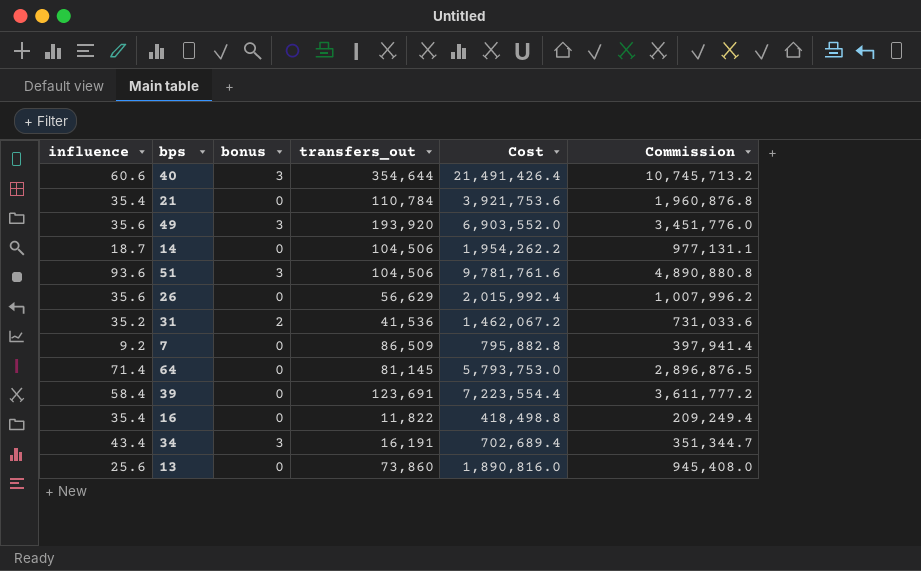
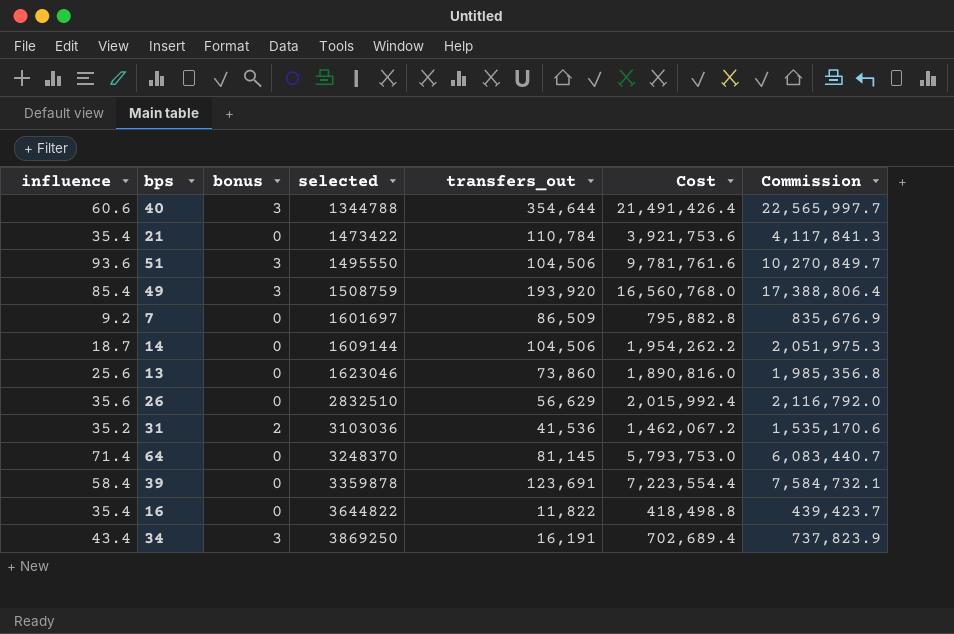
row order: none -> selected ascending
column selected | position: none -> 4
column Commission | formula: [Cost] * 0.5 -> [Cost] * 1.05
49 | influence: 35.6 -> 85.4
49 | Cost: 6,903,552.0 -> 16,560,768.0

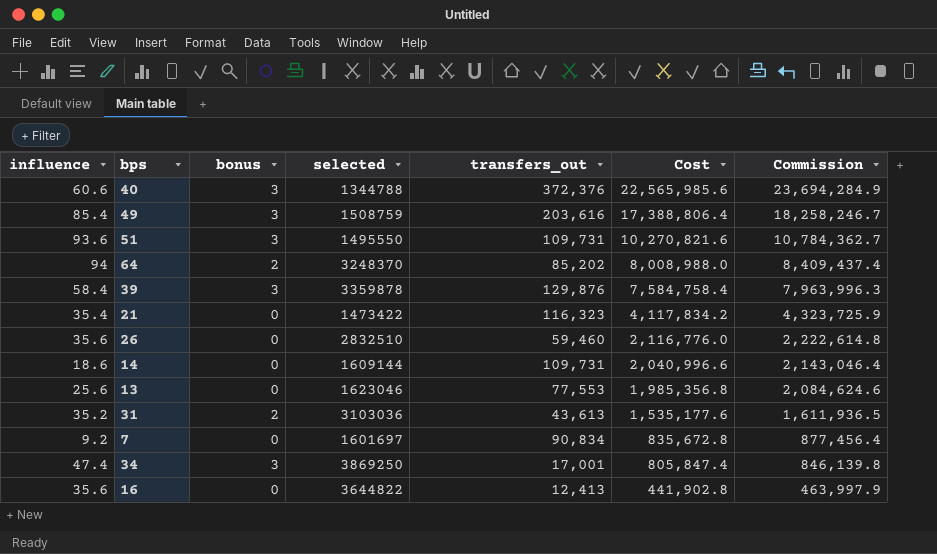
row order: selected ascending -> Cost descending
40 | transfers_out: 354,644 -> 372,376
40 | Cost: 21,491,426.4 -> 22,565,985.6
40 | Commission: 22,565,997.7 -> 23,694,284.9
49 | transfers_out: 193,920 -> 203,616
49 | Cost: 16,560,768.0 -> 17,388,806.4
49 | Commission: 17,388,806.4 -> 18,258,246.7
51 | transfers_out: 104,506 -> 109,731
51 | Cost: 9,781,761.6 -> 10,270,821.6
51 | Commission: 10,270,849.7 -> 10,784,362.7
64 | influence: 71.4 -> 94
64 | bonus: 0 -> 2
64 | transfers_out: 81,145 -> 85,202
64 | Cost: 5,793,753.0 -> 8,008,988.0
64 | Commission: 6,083,440.7 -> 8,409,437.4
39 | bonus: 0 -> 3
39 | transfers_out: 123,691 -> 129,876
39 | Cost: 7,223,554.4 -> 7,584,758.4
39 | Commission: 7,584,732.1 -> 7,963,996.3
21 | transfers_out: 110,784 -> 116,323
21 | Cost: 3,921,753.6 -> 4,117,834.2
21 | Commission: 4,117,841.3 -> 4,323,725.9
26 | transfers_out: 56,629 -> 59,460
26 | Cost: 2,015,992.4 -> 2,116,776.0
26 | Commission: 2,116,792.0 -> 2,222,614.8
14 | influence: 18.7 -> 18.6
14 | transfers_out: 104,506 -> 109,731
14 | Cost: 1,954,262.2 -> 2,040,996.6
14 | Commission: 2,051,975.3 -> 2,143,046.4
13 | transfers_out: 73,860 -> 77,553
13 | Cost: 1,890,816.0 -> 1,985,356.8
13 | Commission: 1,985,356.8 -> 2,084,624.6
31 | transfers_out: 41,536 -> 43,613
31 | Cost: 1,462,067.2 -> 1,535,177.6
31 | Commission: 1,535,170.6 -> 1,611,936.5
7 | transfers_out: 86,509 -> 90,834
7 | Cost: 795,882.8 -> 835,672.8
7 | Commission: 835,676.9 -> 877,456.4
34 | influence: 43.4 -> 47.4
34 | transfers_out: 16,191 -> 17,001
34 | Cost: 702,689.4 -> 805,847.4
34 | Commission: 737,823.9 -> 846,139.8
16 | influence: 35.4 -> 35.6
16 | transfers_out: 11,822 -> 12,413
16 | Cost: 418,498.8 -> 441,902.8
16 | Commission: 439,423.7 -> 463,997.9

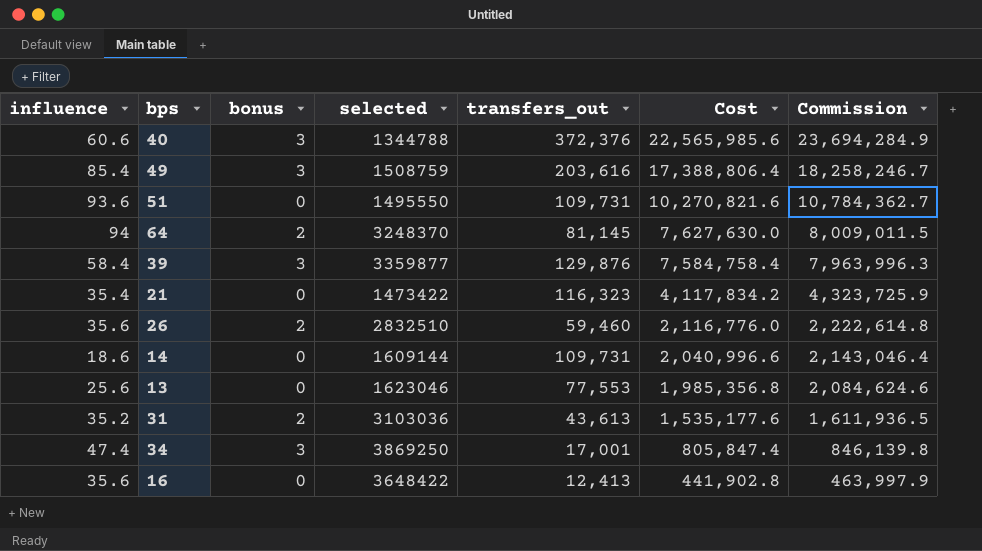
row 7: 9.2 | 0 | 1601697 | 90,834 | 835,672.8 | 877,456.4 -> none
51 | bonus: 3 -> 0
64 | transfers_out: 85,202 -> 81,145
64 | Cost: 8,008,988.0 -> 7,627,630.0
64 | Commission: 8,409,437.4 -> 8,009,011.5
39 | selected: 3359878 -> 3359877
26 | bonus: 0 -> 2
16 | selected: 3644822 -> 3648422

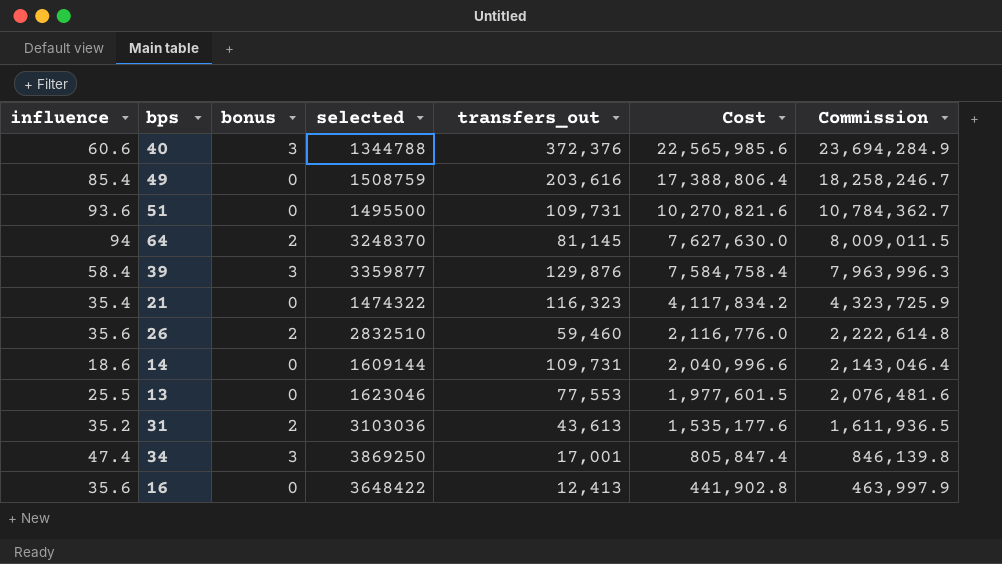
49 | bonus: 3 -> 0
51 | selected: 1495550 -> 1495500
21 | selected: 1473422 -> 1474322
13 | influence: 25.6 -> 25.5
13 | Cost: 1,985,356.8 -> 1,977,601.5
13 | Commission: 2,084,624.6 -> 2,076,481.6

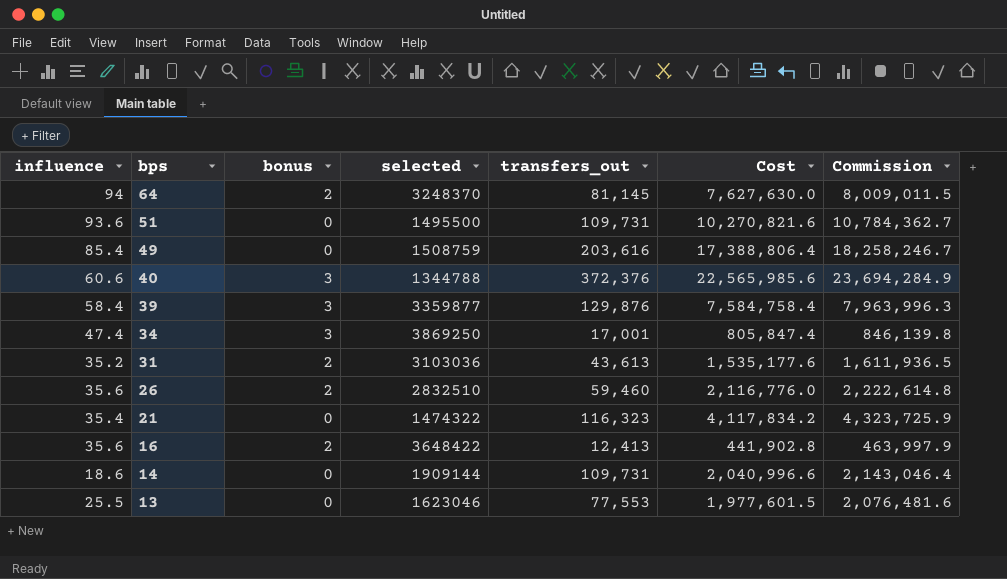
row order: Cost descending -> bps descending
16 | bonus: 0 -> 2
14 | selected: 1609144 -> 1909144

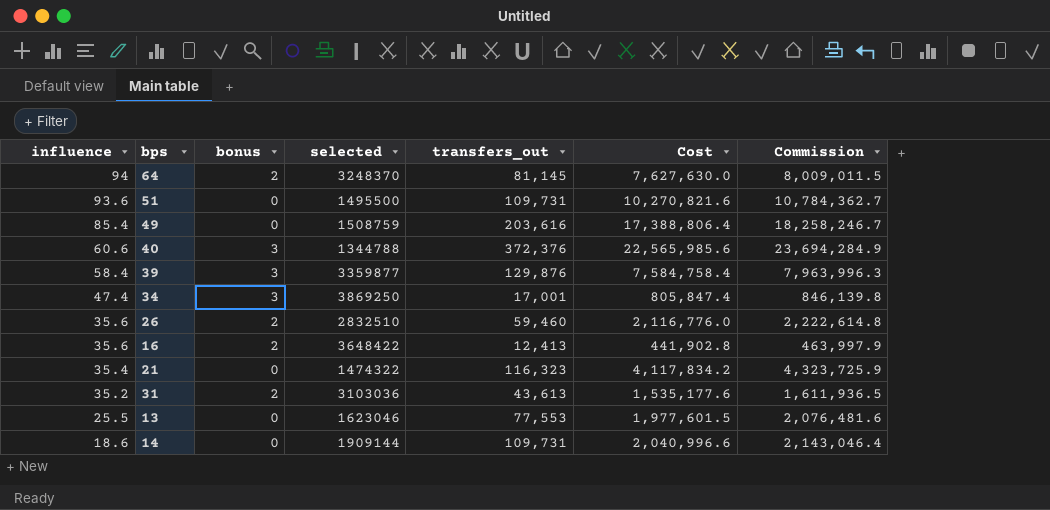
row order: bps descending -> influence descending

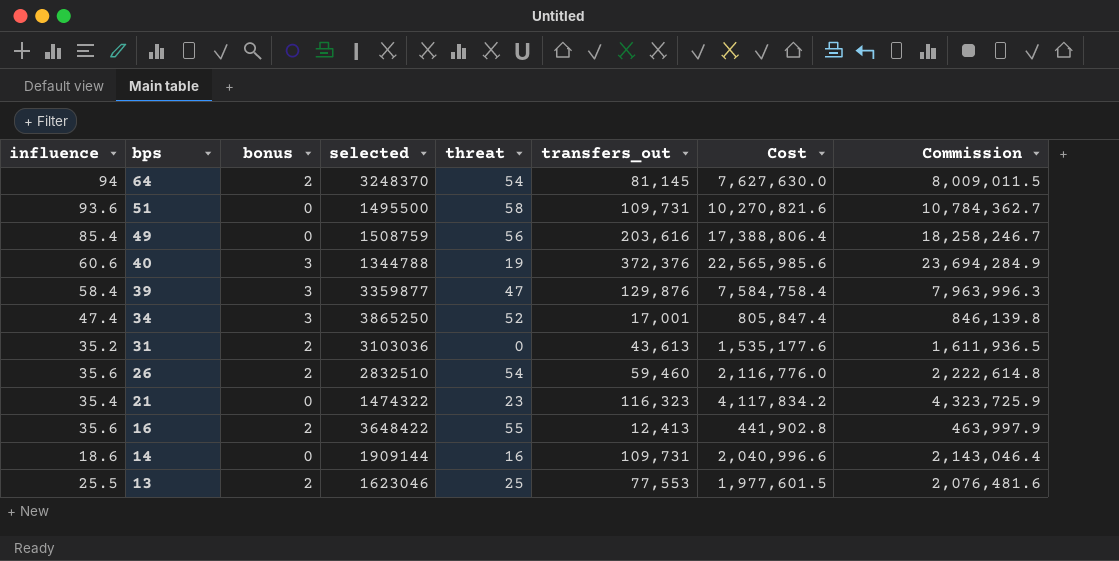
row order: influence descending -> bps descending
column threat | position: none -> 5
34 | selected: 3869250 -> 3865250
13 | bonus: 0 -> 2

